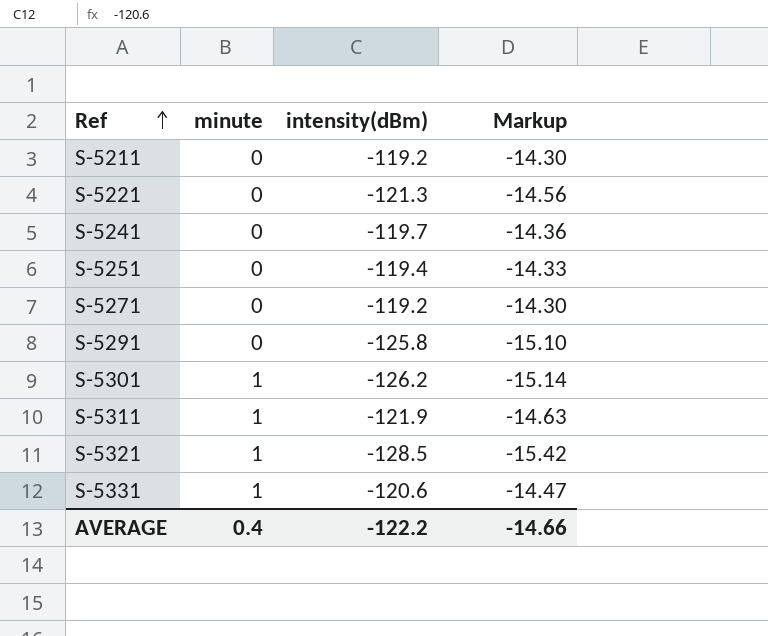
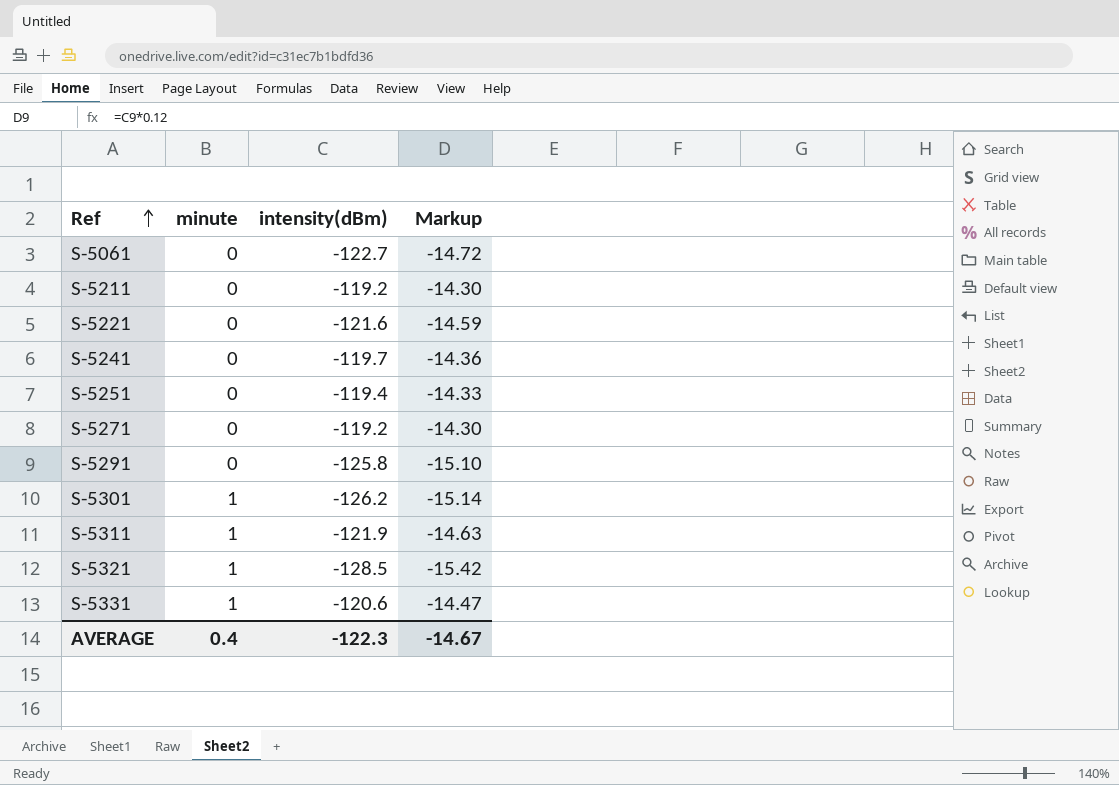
row S-5061: none -> 0 | -122.7 | -14.72
S-5221 | intensity(dBm): -121.3 -> -121.6
S-5221 | Markup: -14.56 -> -14.59
AVERAGE | intensity(dBm): -122.2 -> -122.3
AVERAGE | Markup: -14.66 -> -14.67

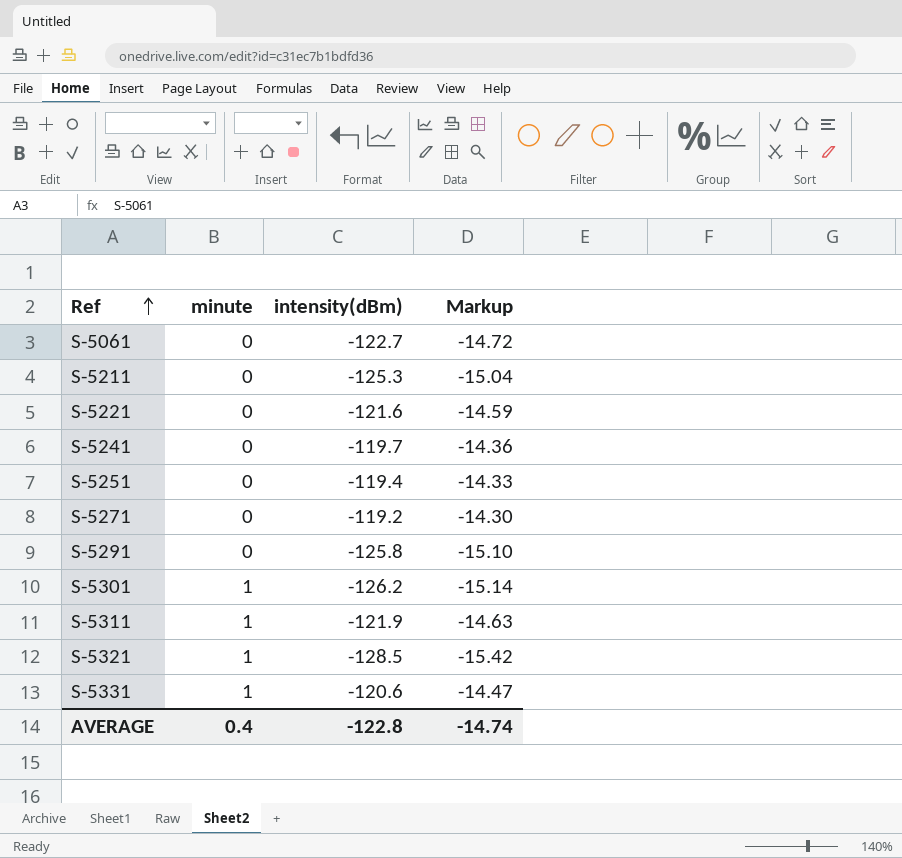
S-5211 | intensity(dBm): -119.2 -> -125.3
S-5211 | Markup: -14.30 -> -15.04
AVERAGE | intensity(dBm): -122.3 -> -122.8
AVERAGE | Markup: -14.67 -> -14.74

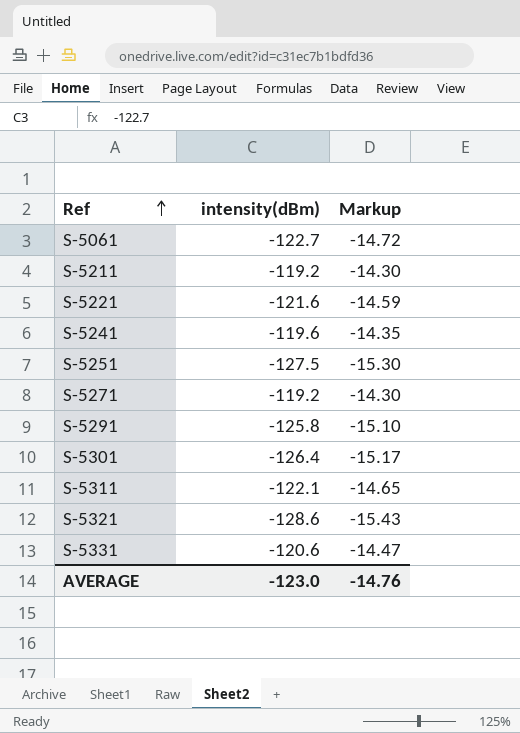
column minute | position: 2 -> none
S-5211 | intensity(dBm): -125.3 -> -119.2
S-5211 | Markup: -15.04 -> -14.30
S-5241 | intensity(dBm): -119.7 -> -119.6
S-5241 | Markup: -14.36 -> -14.35
S-5251 | intensity(dBm): -119.4 -> -127.5
S-5251 | Markup: -14.33 -> -15.30
S-5301 | intensity(dBm): -126.2 -> -126.4
S-5301 | Markup: -15.14 -> -15.17
S-5311 | intensity(dBm): -121.9 -> -122.1
S-5311 | Markup: -14.63 -> -14.65
S-5321 | intensity(dBm): -128.5 -> -128.6
S-5321 | Markup: -15.42 -> -15.43
AVERAGE | intensity(dBm): -122.8 -> -123.0
AVERAGE | Markup: -14.74 -> -14.76

